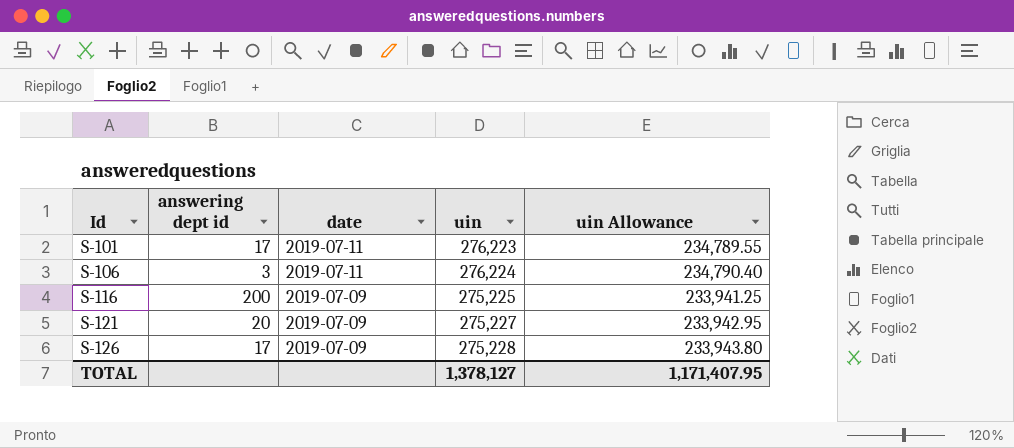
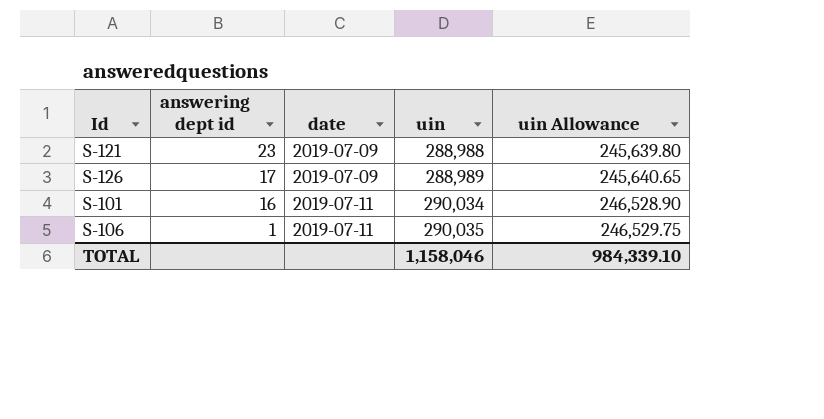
row order: Id ascending -> answering dept id descending
row S-116: 200 | 2019-07-09 | 275,225 | 233,941.25 -> none
S-121 | answering dept id: 20 -> 23
S-121 | uin: 275,227 -> 288,988
S-121 | uin Allowance: 233,942.95 -> 245,639.80
S-126 | uin: 275,228 -> 288,989
S-126 | uin Allowance: 233,943.80 -> 245,640.65
S-101 | answering dept id: 17 -> 16
S-101 | uin: 276,223 -> 290,034
S-101 | uin Allowance: 234,789.55 -> 246,528.90
S-106 | answering dept id: 3 -> 1
S-106 | uin: 276,224 -> 290,035
S-106 | uin Allowance: 234,790.40 -> 246,529.75
TOTAL | uin: 1,378,127 -> 1,158,046
TOTAL | uin Allowance: 1,171,407.95 -> 984,339.10

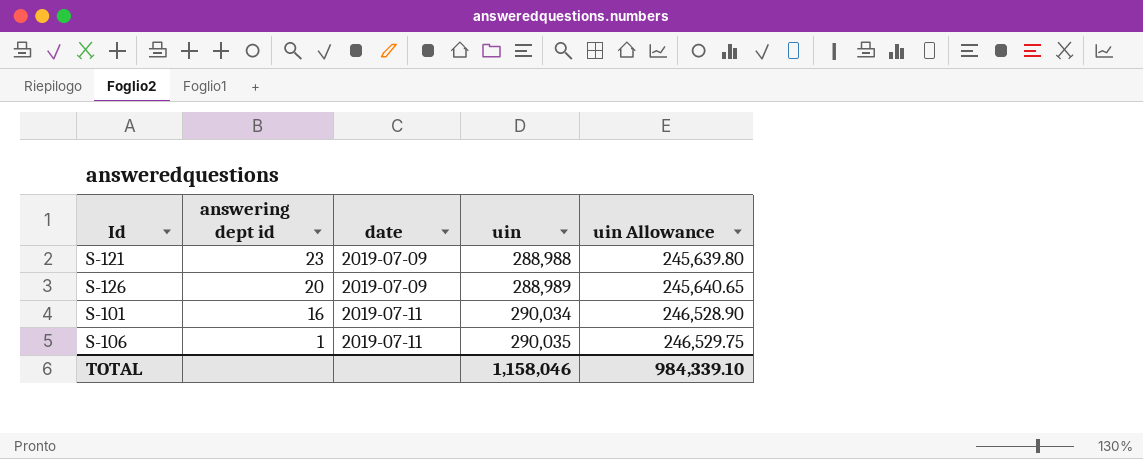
S-126 | answering dept id: 17 -> 20

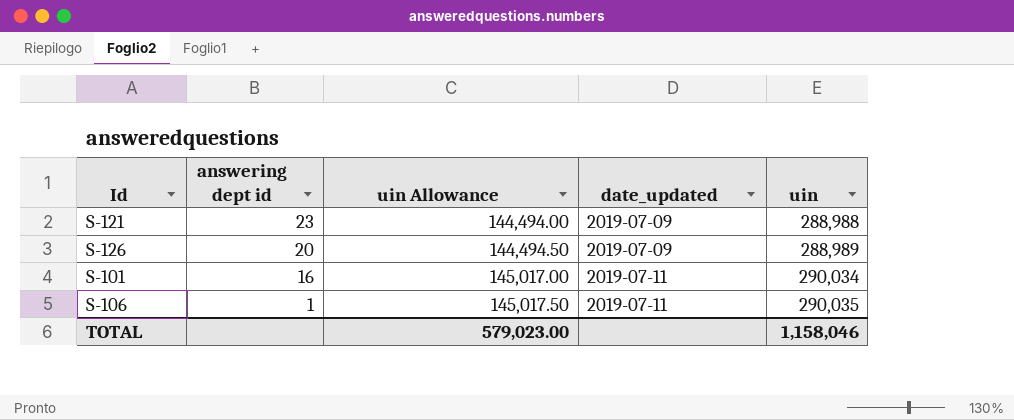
column uin Allowance | formula: [uin] * 0.85 -> [uin] * 0.5
column uin Allowance | position: 5 -> 3
column name: date -> date_updated
TOTAL | uin Allowance: 984,339.10 -> 579,023.00

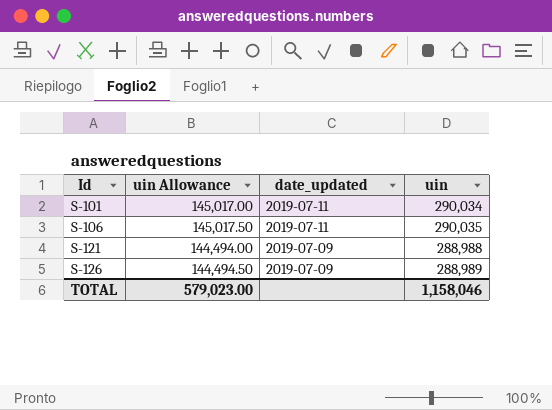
row order: answering dept id descending -> Id ascending
column answering dept id | position: 2 -> none

